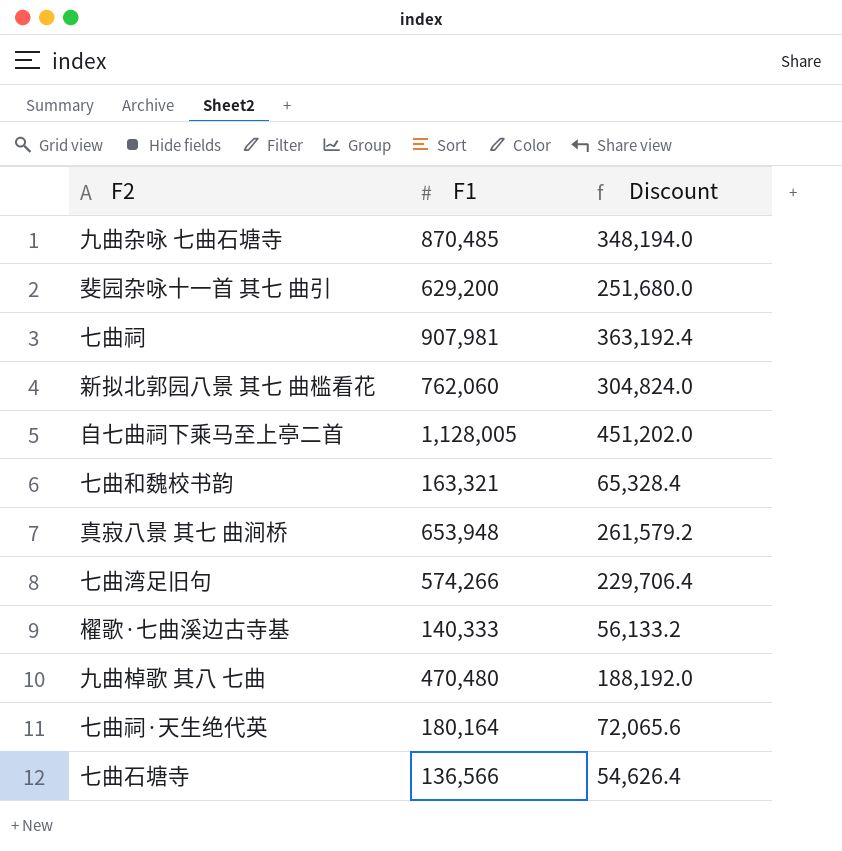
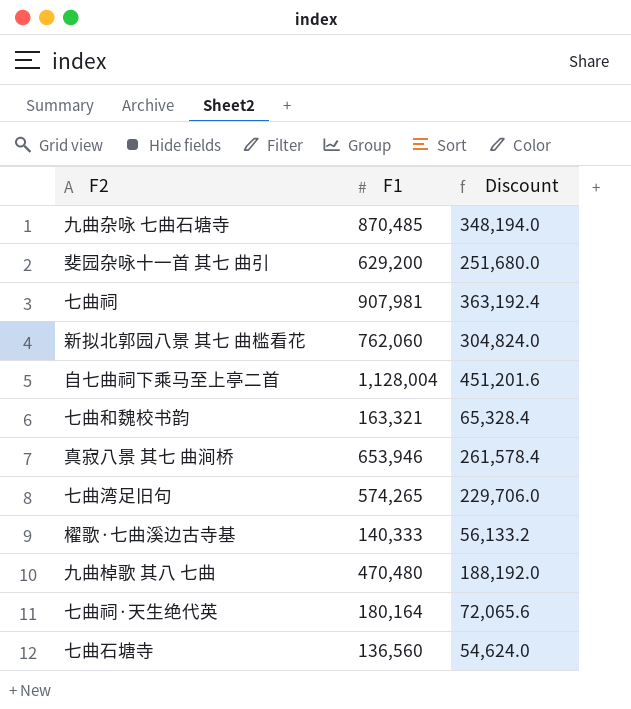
自七曲祠下乘马至上亭二首 | F1: 1,128,005 -> 1,128,004
自七曲祠下乘马至上亭二首 | Discount: 451,202.0 -> 451,201.6
真寂八景 其七 曲涧桥 | F1: 653,948 -> 653,946
真寂八景 其七 曲涧桥 | Discount: 261,579.2 -> 261,578.4
七曲湾足旧句 | F1: 574,266 -> 574,265
七曲湾足旧句 | Discount: 229,706.4 -> 229,706.0
七曲石塘寺 | F1: 136,566 -> 136,560
七曲石塘寺 | Discount: 54,626.4 -> 54,624.0

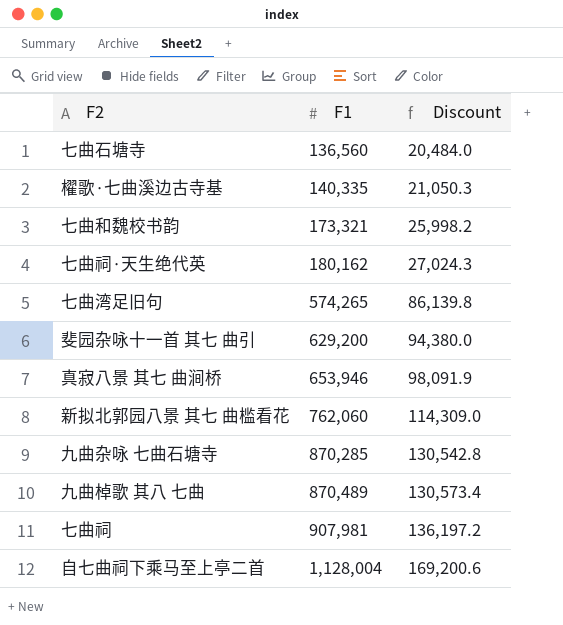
row order: none -> F1 ascending
column Discount | formula: [F1] * 0.4 -> [F1] * 0.15
櫂歌·七曲溪边古寺基 | F1: 140,333 -> 140,335
七曲和魏校书韵 | F1: 163,321 -> 173,321
七曲祠·天生绝代英 | F1: 180,164 -> 180,162
九曲杂咏 七曲石塘寺 | F1: 870,485 -> 870,285
九曲棹歌 其八 七曲 | F1: 470,480 -> 870,489

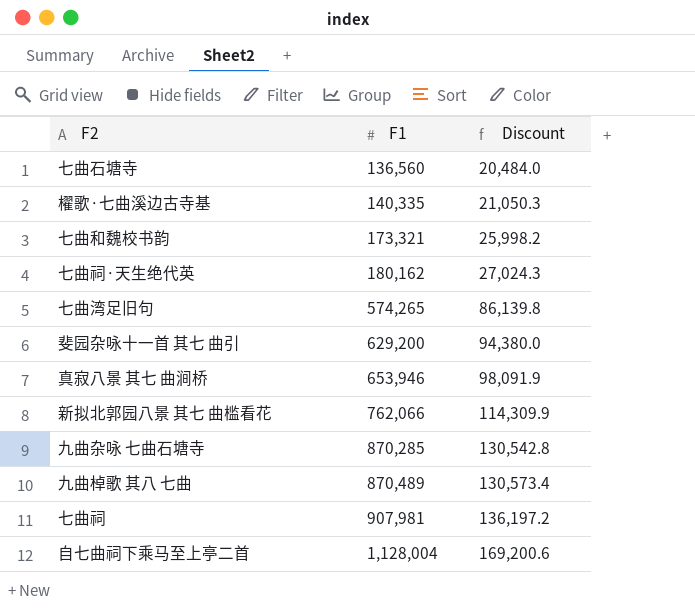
新拟北郭园八景 其七 曲槛看花 | F1: 762,060 -> 762,066
新拟北郭园八景 其七 曲槛看花 | Discount: 114,309.0 -> 114,309.9

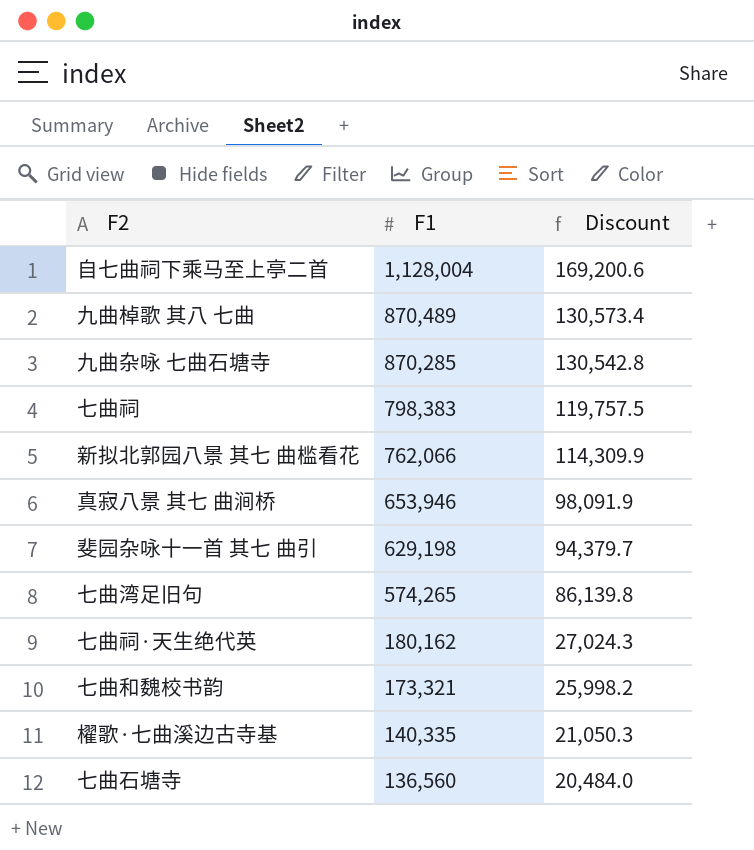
row order: F1 ascending -> F1 descending
七曲祠 | F1: 907,981 -> 798,383
七曲祠 | Discount: 136,197.2 -> 119,757.5
斐园杂咏十一首 其七 曲引 | F1: 629,200 -> 629,198
斐园杂咏十一首 其七 曲引 | Discount: 94,380.0 -> 94,379.7

